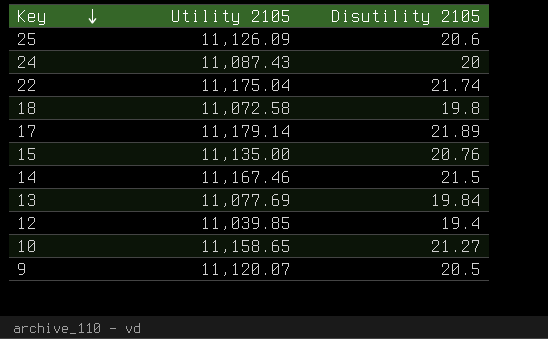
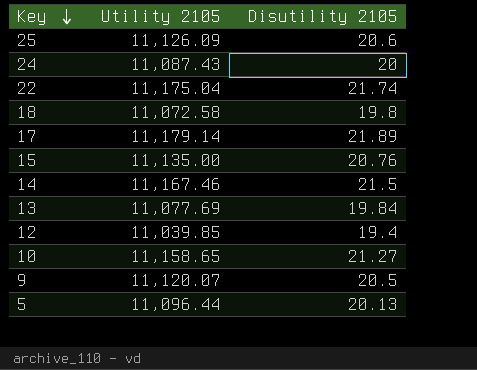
row 5: none -> 11,096.44 | 20.13

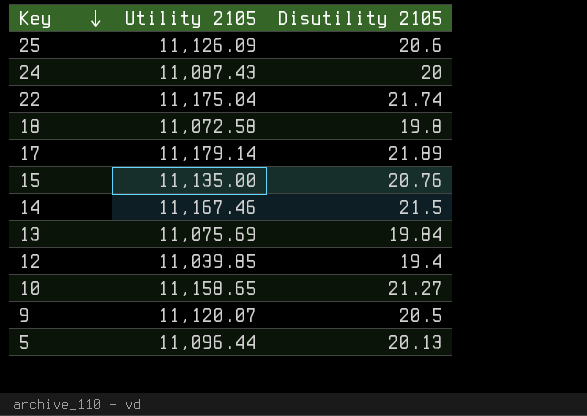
13 | Utility 2105: 11,077.69 -> 11,075.69

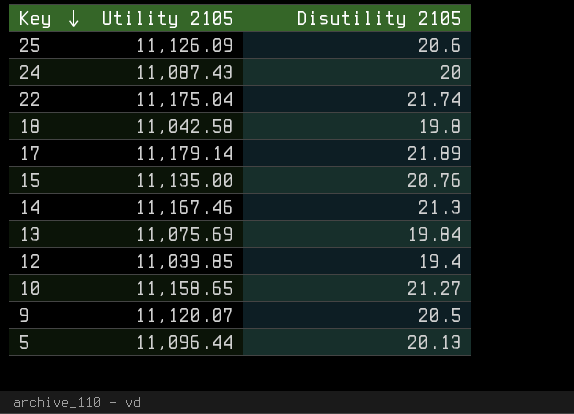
18 | Utility 2105: 11,072.58 -> 11,042.58
14 | Disutility 2105: 21.5 -> 21.3

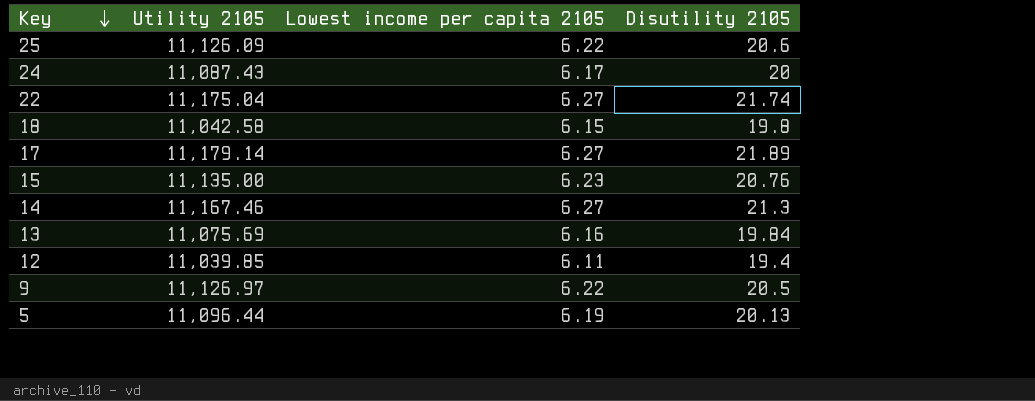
column Lowest income per capita 2105 | position: none -> 3
row 10: 11,158.65 | 21.27 -> none
9 | Utility 2105: 11,120.07 -> 11,126.97

